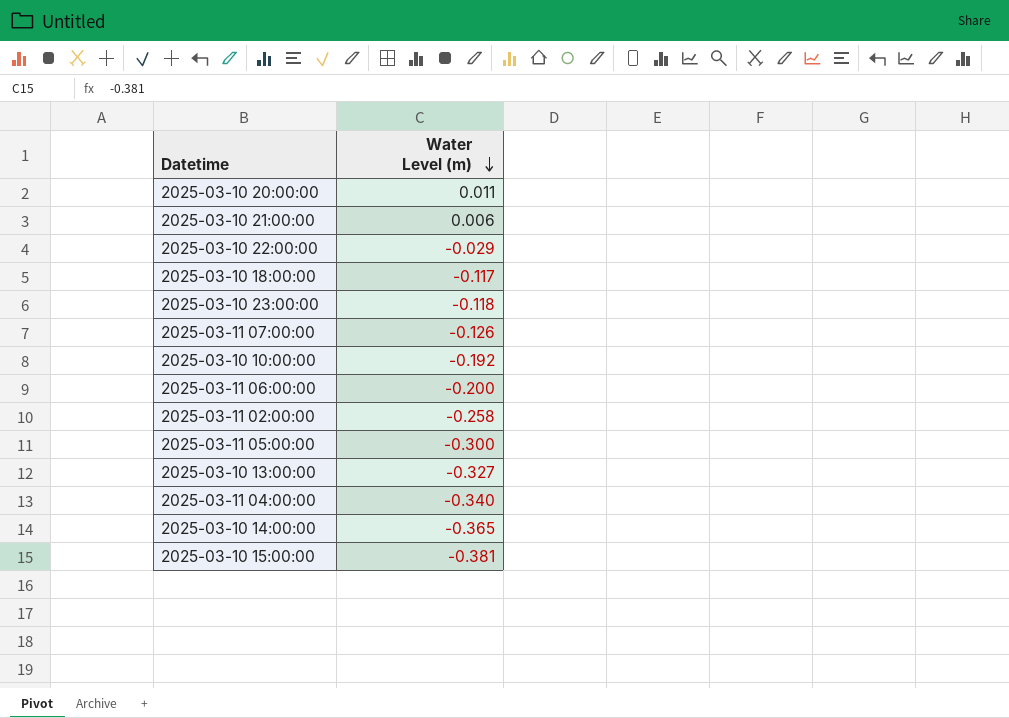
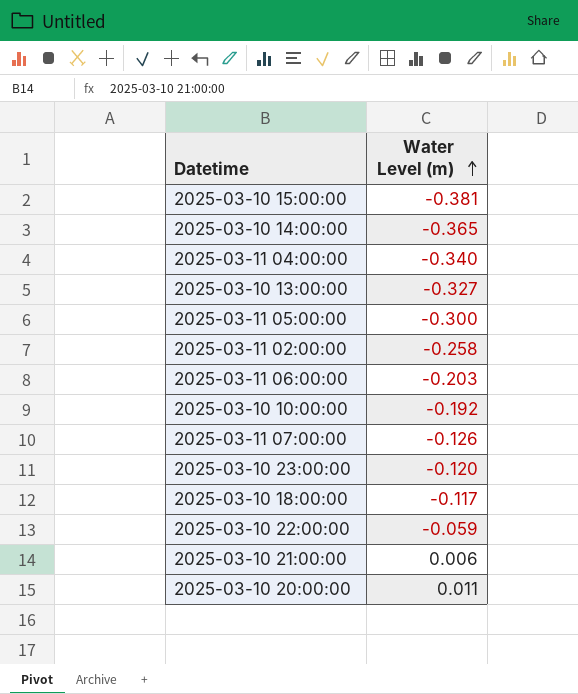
row order: Water Level (m) descending -> Water Level (m) ascending
2025-03-11 06:00:00 | Water Level (m): -0.200 -> -0.203
2025-03-10 23:00:00 | Water Level (m): -0.118 -> -0.120
2025-03-10 22:00:00 | Water Level (m): -0.029 -> -0.059

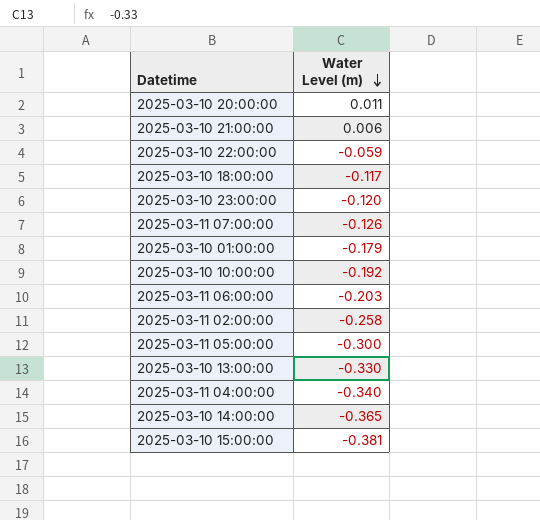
row order: Water Level (m) ascending -> Water Level (m) descending
row 2025-03-10 01:00:00: none -> -0.179
2025-03-10 13:00:00 | Water Level (m): -0.327 -> -0.330

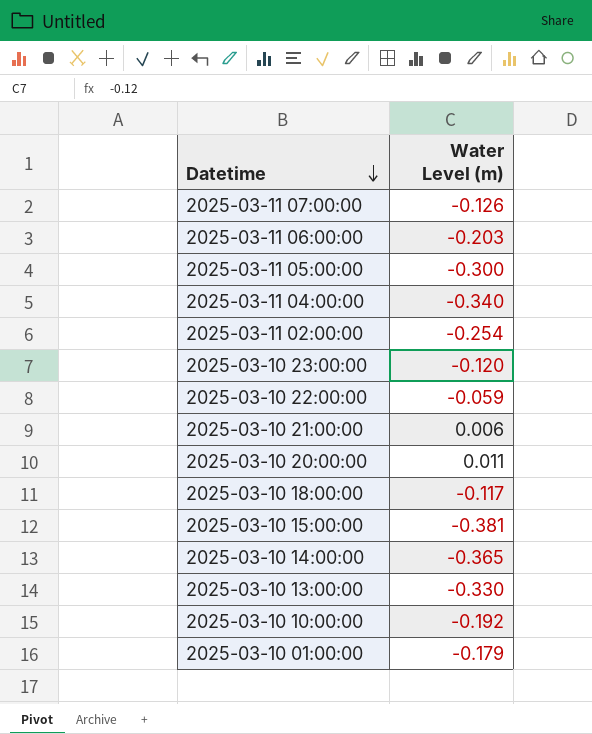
row order: Water Level (m) descending -> Datetime descending
2025-03-11 02:00:00 | Water Level (m): -0.258 -> -0.254

